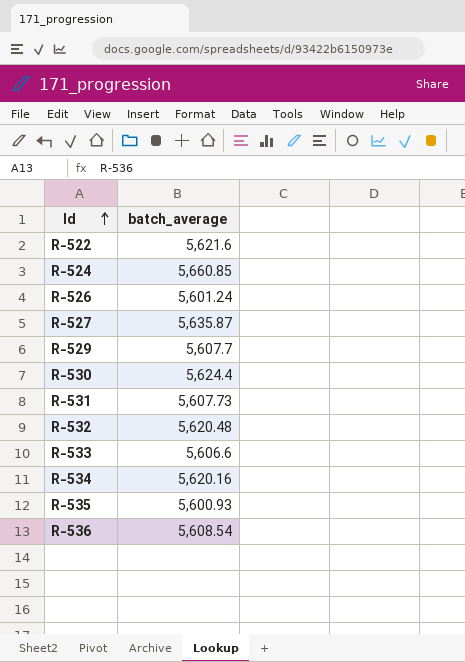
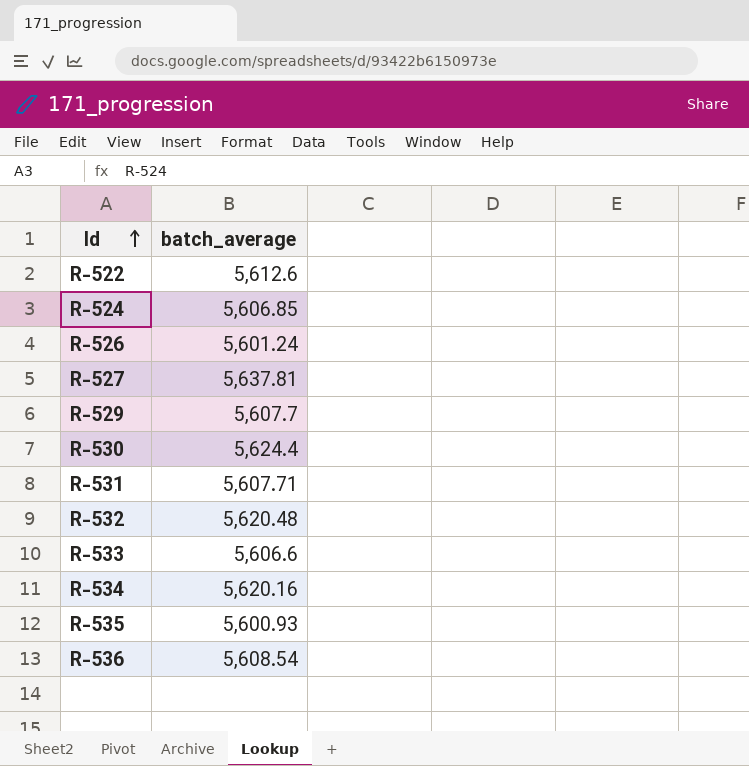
R-522 | batch_average: 5,621.6 -> 5,612.6
R-524 | batch_average: 5,660.85 -> 5,606.85
R-527 | batch_average: 5,635.87 -> 5,637.81
R-531 | batch_average: 5,607.73 -> 5,607.71

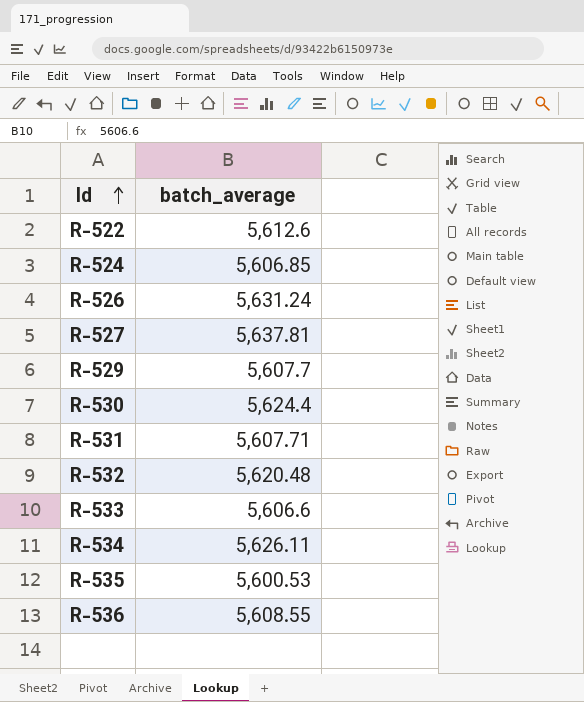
R-526 | batch_average: 5,601.24 -> 5,631.24
R-534 | batch_average: 5,620.16 -> 5,626.11
R-535 | batch_average: 5,600.93 -> 5,600.53
R-536 | batch_average: 5,608.54 -> 5,608.55

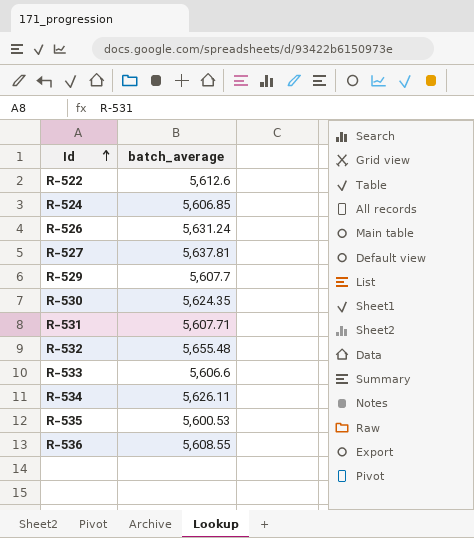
R-530 | batch_average: 5,624.4 -> 5,624.35
R-532 | batch_average: 5,620.48 -> 5,655.48

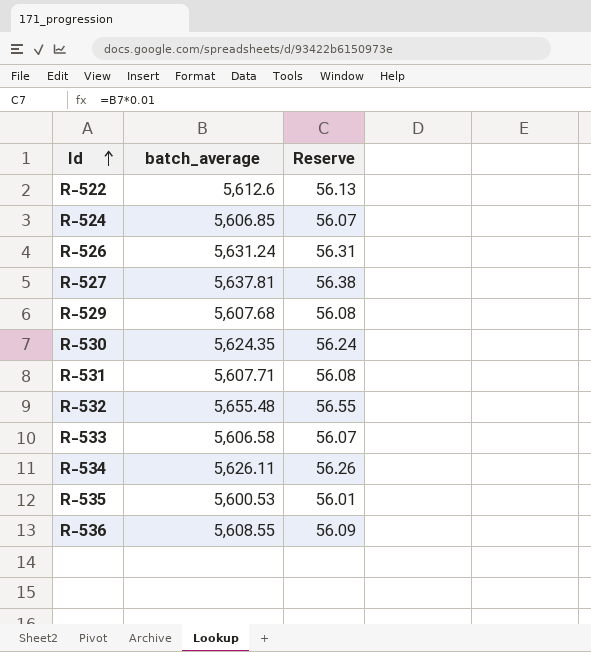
column Reserve | formula: none -> [batch_average] * 0.01
R-529 | batch_average: 5,607.7 -> 5,607.68
R-533 | batch_average: 5,606.6 -> 5,606.58

